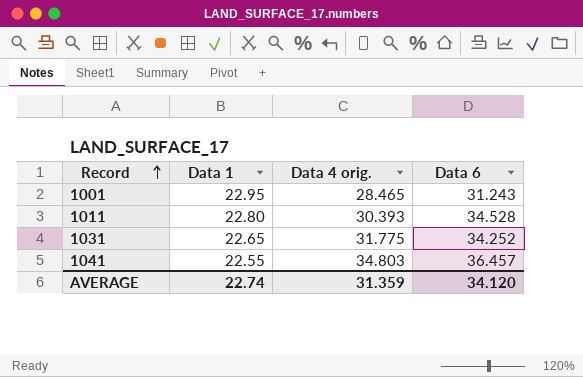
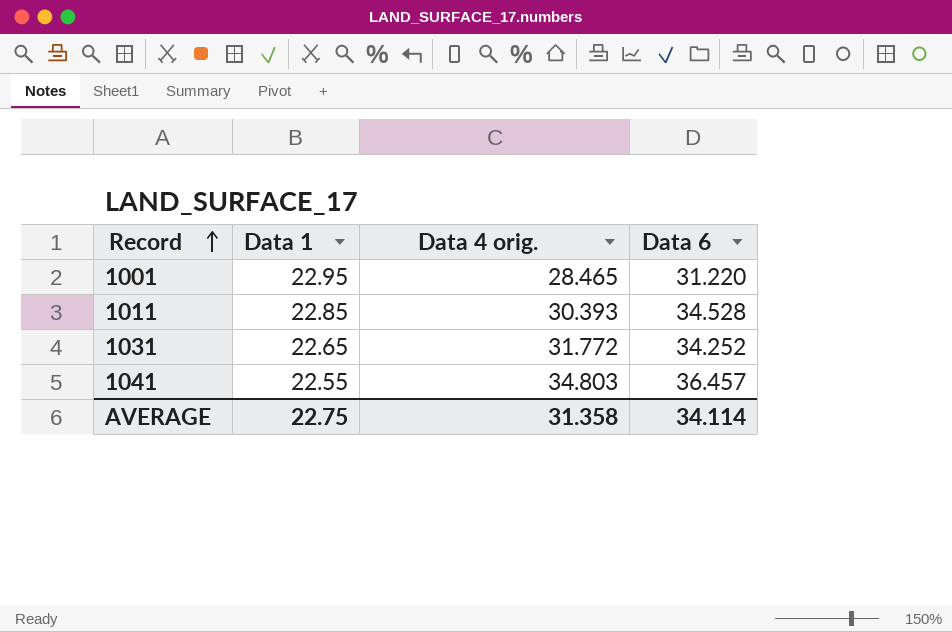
1001 | Data 6: 31.243 -> 31.220
1011 | Data 1: 22.80 -> 22.85
1031 | Data 4 orig.: 31.775 -> 31.772
AVERAGE | Data 1: 22.74 -> 22.75
AVERAGE | Data 4 orig.: 31.359 -> 31.358
AVERAGE | Data 6: 34.120 -> 34.114

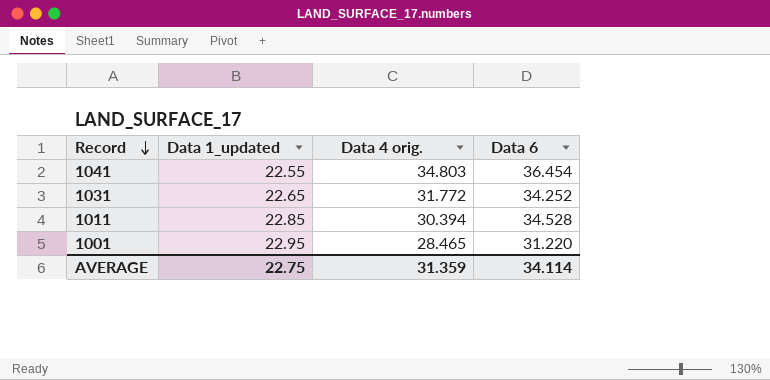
row order: Record ascending -> Record descending
column name: Data 1 -> Data 1_updated
1041 | Data 6: 36.457 -> 36.454
1011 | Data 4 orig.: 30.393 -> 30.394
AVERAGE | Data 4 orig.: 31.358 -> 31.359

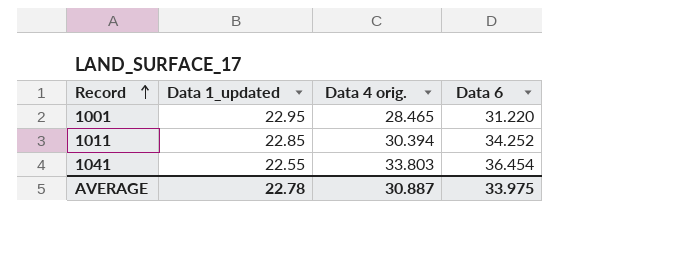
row order: Record descending -> Record ascending
row 1031: 22.65 | 31.772 | 34.252 -> none
1011 | Data 6: 34.528 -> 34.252
1041 | Data 4 orig.: 34.803 -> 33.803
AVERAGE | Data 1_updated: 22.75 -> 22.78
AVERAGE | Data 4 orig.: 31.359 -> 30.887
AVERAGE | Data 6: 34.114 -> 33.975

